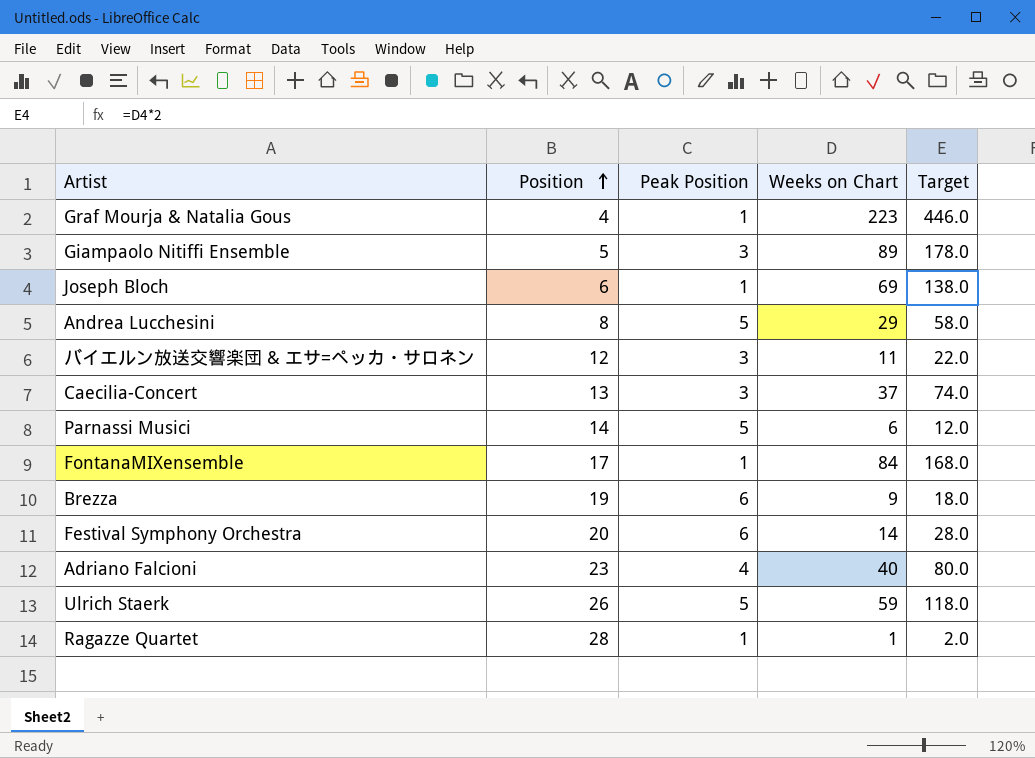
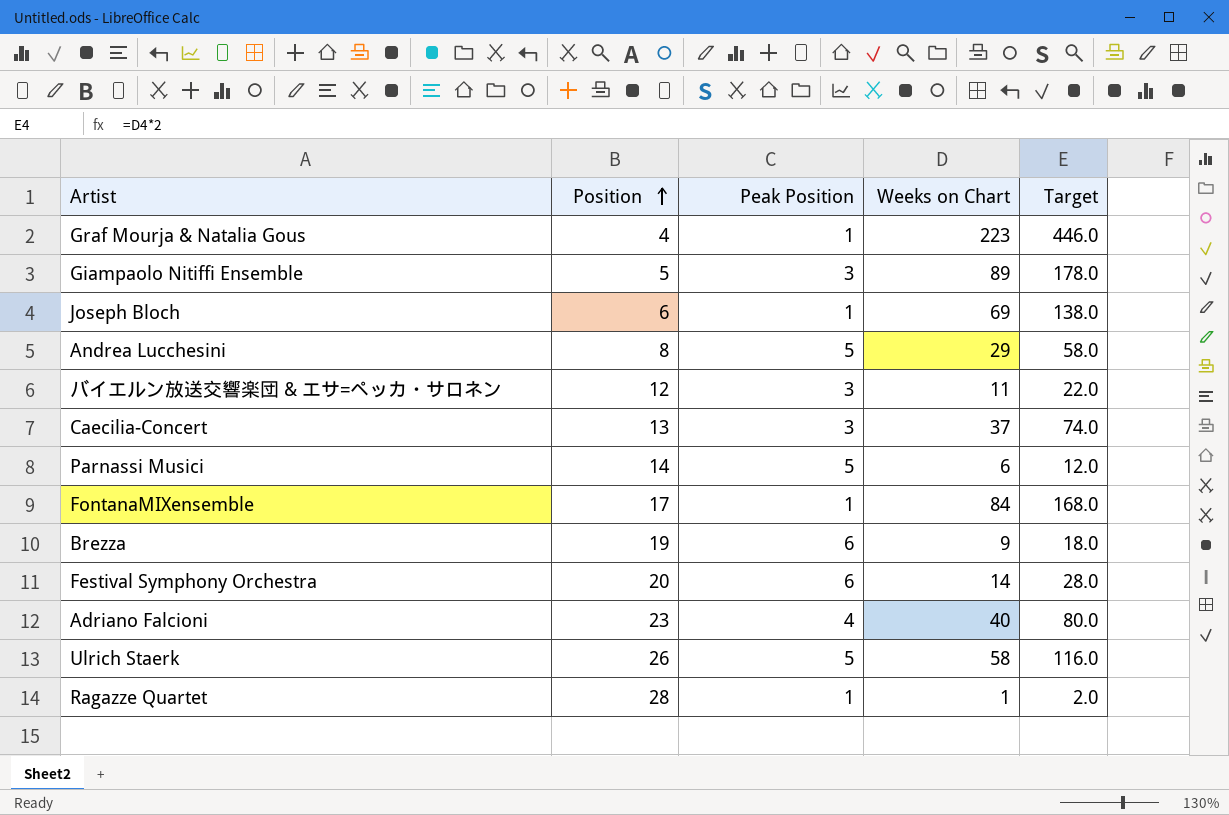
Ulrich Staerk | Weeks on Chart: 59 -> 58
Ulrich Staerk | Target: 118.0 -> 116.0

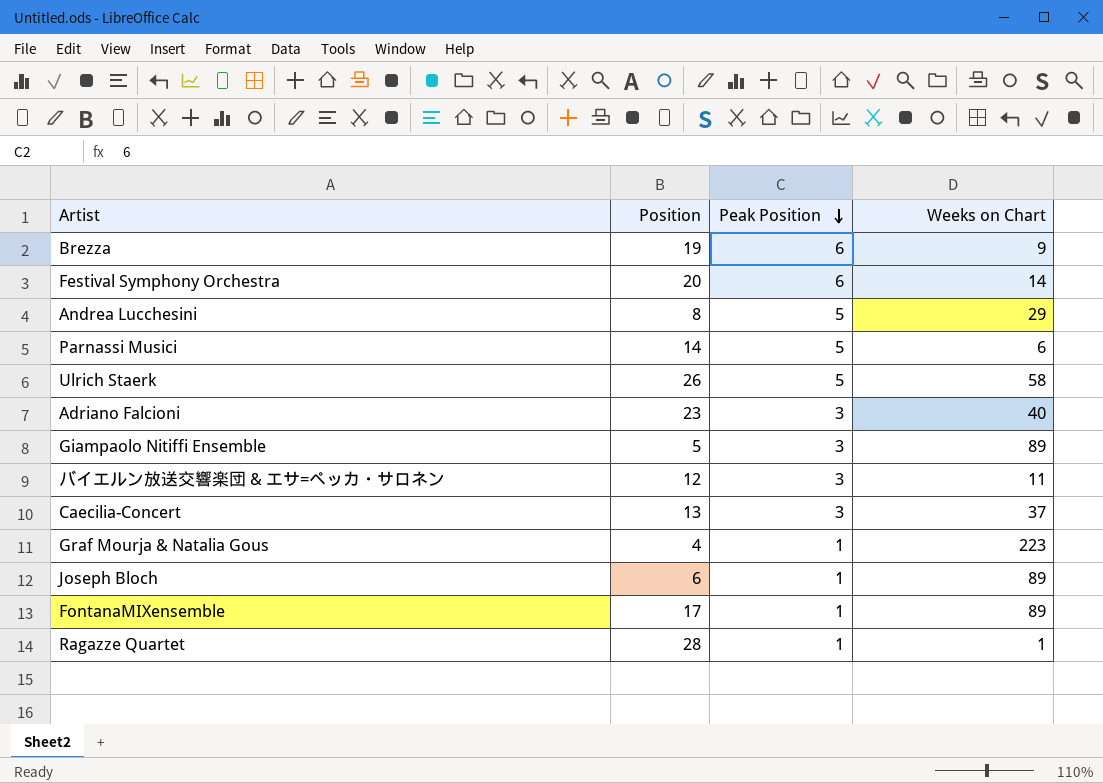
row order: Position ascending -> Peak Position descending
column Target | formula: [Weeks on Chart] * 2 -> none
Adriano Falcioni | Peak Position: 4 -> 3
Joseph Bloch | Weeks on Chart: 69 -> 89
FontanaMIXensemble | Weeks on Chart: 84 -> 89

